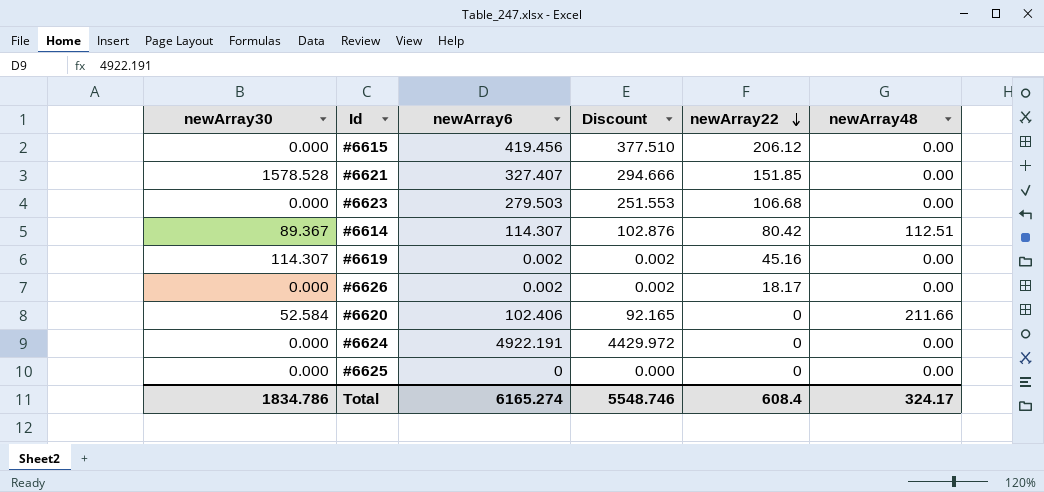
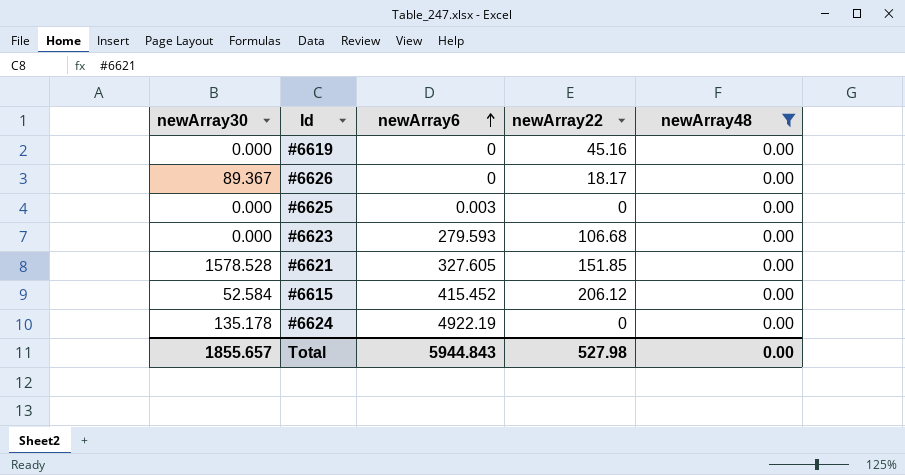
filter: none -> newArray48 = 0.00
row order: newArray22 descending -> newArray6 ascending
column Discount | formula: [newArray6] * 0.9 -> none
#6619 | newArray30: 114.307 -> 0.000
#6619 | newArray6: 0.002 -> 0
#6626 | newArray30: 0.000 -> 89.367
#6626 | newArray6: 0.002 -> 0
#6625 | newArray6: 0 -> 0.003
#6623 | newArray6: 279.503 -> 279.593
#6621 | newArray6: 327.407 -> 327.605
#6615 | newArray30: 0.000 -> 52.584
#6615 | newArray6: 419.456 -> 415.452
#6624 | newArray30: 0.000 -> 135.178
#6624 | newArray6: 4922.191 -> 4922.19
Total | newArray30: 1834.786 -> 1855.657
Total | newArray6: 6165.274 -> 5944.843
Total | newArray22: 608.4 -> 527.98
Total | newArray48: 324.17 -> 0.00

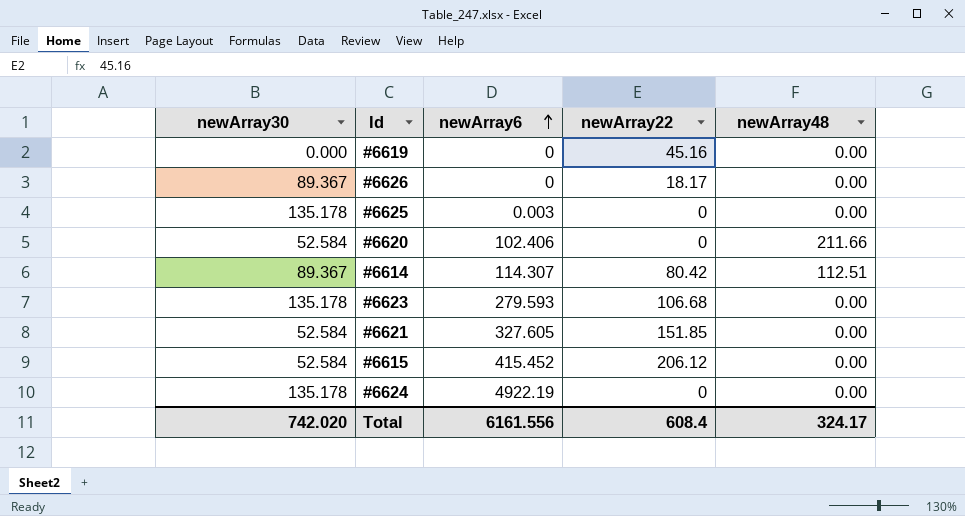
filter: newArray48 = 0.00 -> none
#6625 | newArray30: 0.000 -> 135.178
#6623 | newArray30: 0.000 -> 135.178
#6621 | newArray30: 1578.528 -> 52.584
Total | newArray30: 1855.657 -> 742.020
Total | newArray6: 5944.843 -> 6161.556
Total | newArray22: 527.98 -> 608.4
Total | newArray48: 0.00 -> 324.17

